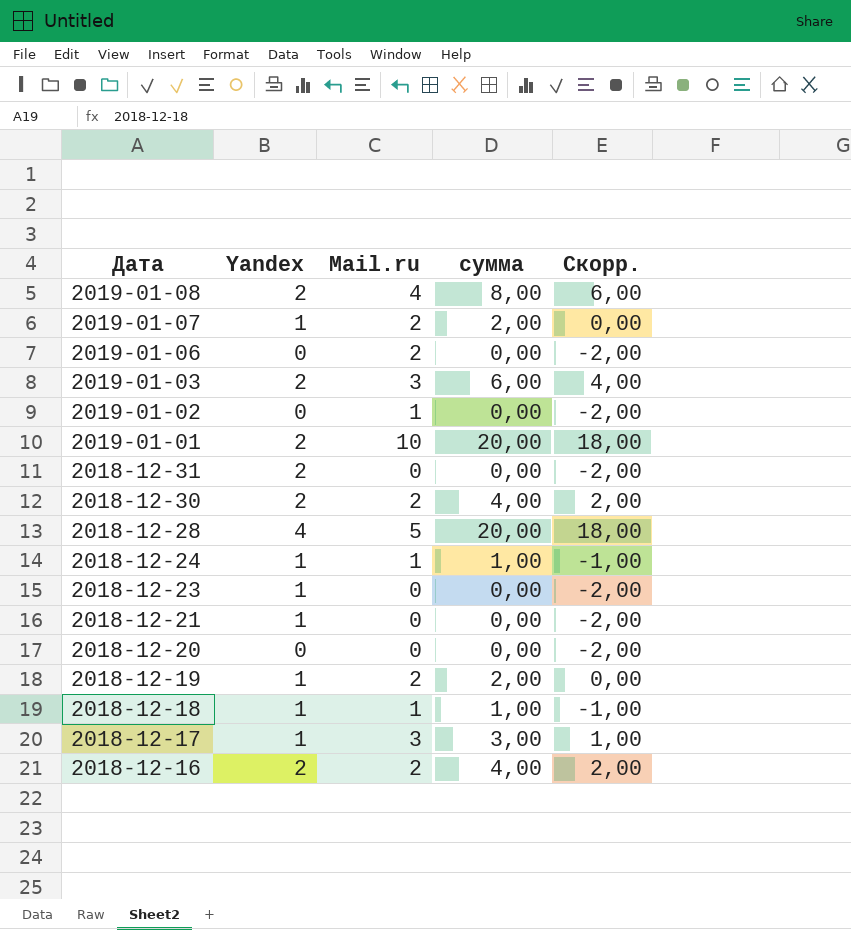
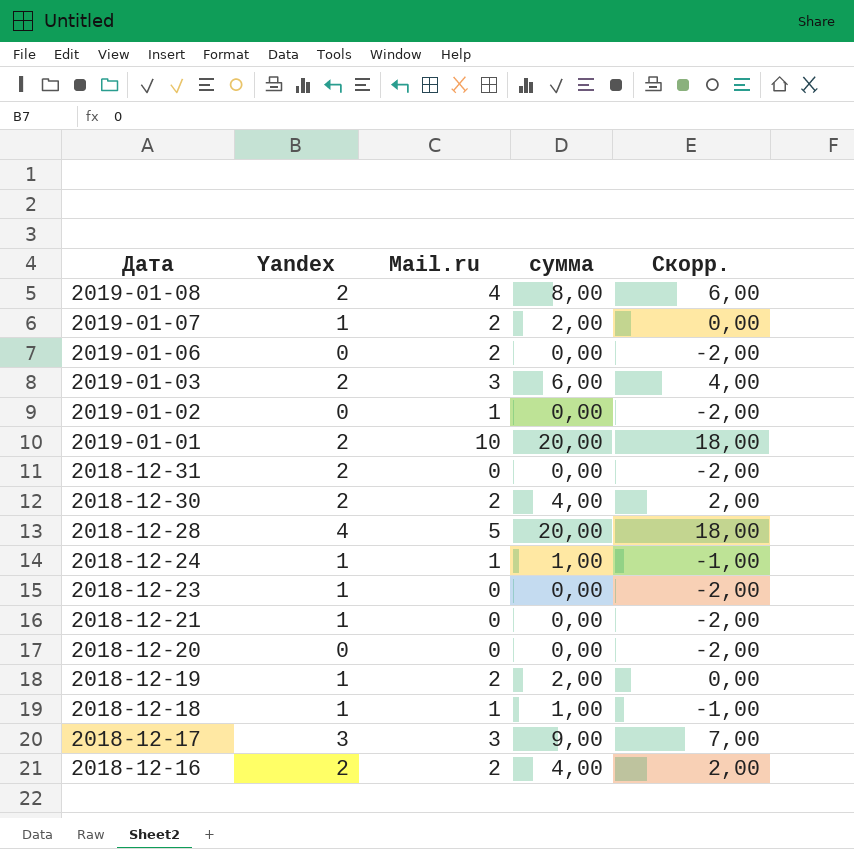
2018-12-17 | Yandex: 1 -> 3
2018-12-17 | сумма: 3,00 -> 9,00
2018-12-17 | Скорр.: 1,00 -> 7,00

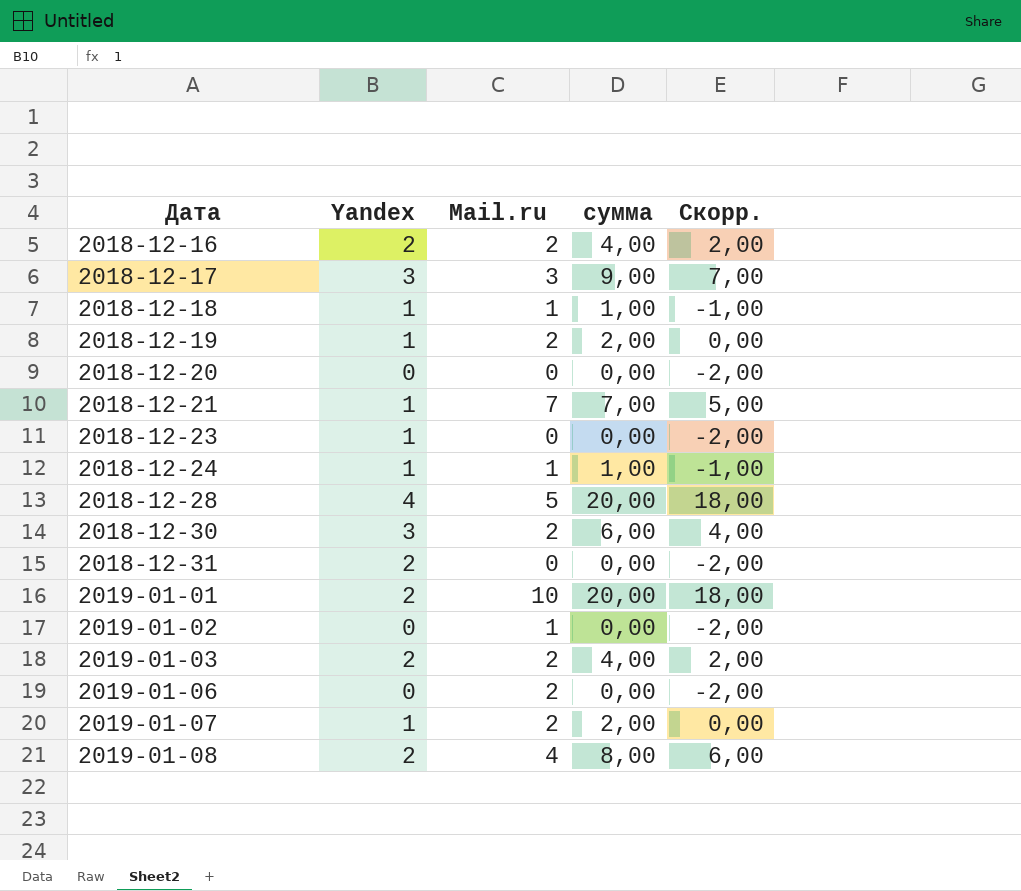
row order: Дата descending -> Дата ascending
2018-12-21 | Mail.ru: 0 -> 7
2018-12-21 | сумма: 0,00 -> 7,00
2018-12-21 | Скорр.: -2,00 -> 5,00
2018-12-30 | Yandex: 2 -> 3
2018-12-30 | сумма: 4,00 -> 6,00
2018-12-30 | Скорр.: 2,00 -> 4,00
2019-01-03 | Mail.ru: 3 -> 2
2019-01-03 | сумма: 6,00 -> 4,00
2019-01-03 | Скорр.: 4,00 -> 2,00

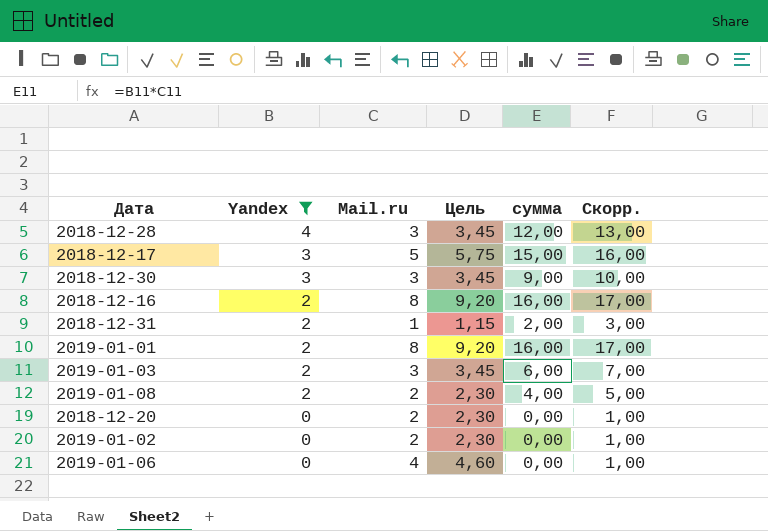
filter: none -> Yandex != 1
row order: Дата ascending -> Yandex descending
column Цель | formula: none -> [Mail.ru] * 1,15
column Скорр. | formula: [сумма] - 2 -> [сумма] + 1
2018-12-28 | Mail.ru: 5 -> 3
2018-12-28 | сумма: 20,00 -> 12,00
2018-12-17 | Mail.ru: 3 -> 5
2018-12-17 | сумма: 9,00 -> 15,00
2018-12-30 | Mail.ru: 2 -> 3
2018-12-30 | сумма: 6,00 -> 9,00
2018-12-16 | Mail.ru: 2 -> 8
2018-12-16 | сумма: 4,00 -> 16,00
2018-12-31 | Mail.ru: 0 -> 1
2018-12-31 | сумма: 0,00 -> 2,00
2019-01-01 | Mail.ru: 10 -> 8
2019-01-01 | сумма: 20,00 -> 16,00
2019-01-03 | Mail.ru: 2 -> 3
2019-01-03 | сумма: 4,00 -> 6,00
2019-01-08 | Mail.ru: 4 -> 2
2019-01-08 | сумма: 8,00 -> 4,00
2018-12-20 | Mail.ru: 0 -> 2
2019-01-02 | Mail.ru: 1 -> 2
2019-01-06 | Mail.ru: 2 -> 4

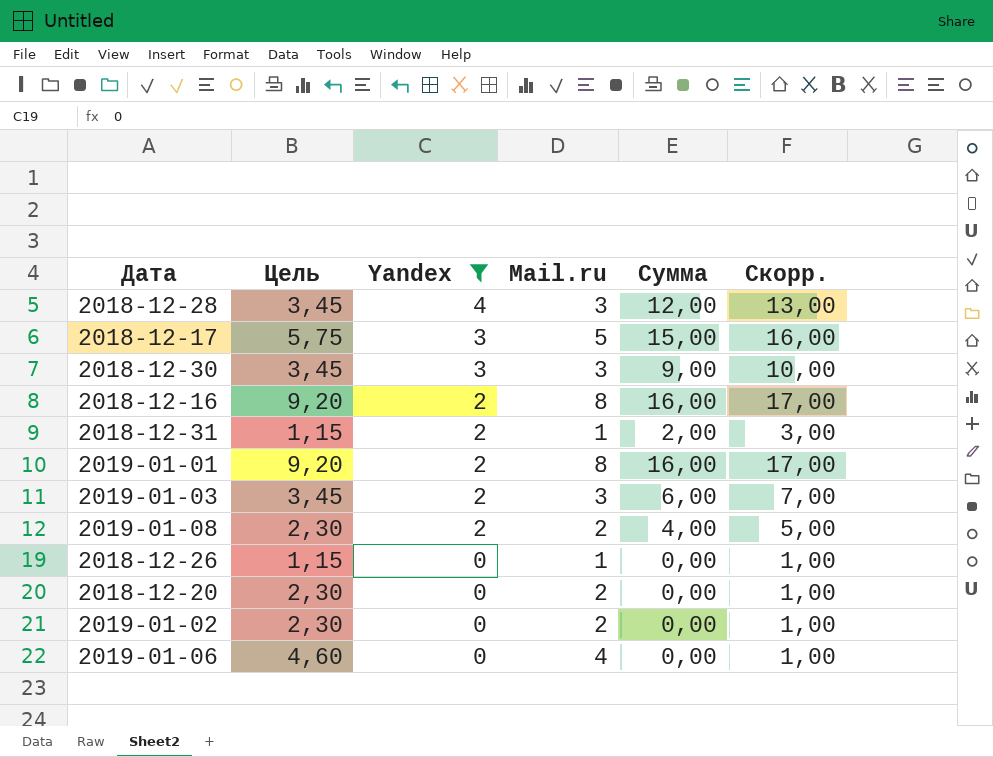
column Цель | position: 4 -> 2
column name: сумма -> Сумма
row 2018-12-26: none -> 1,15 | 0 | 1 | 0,00 | 1,00

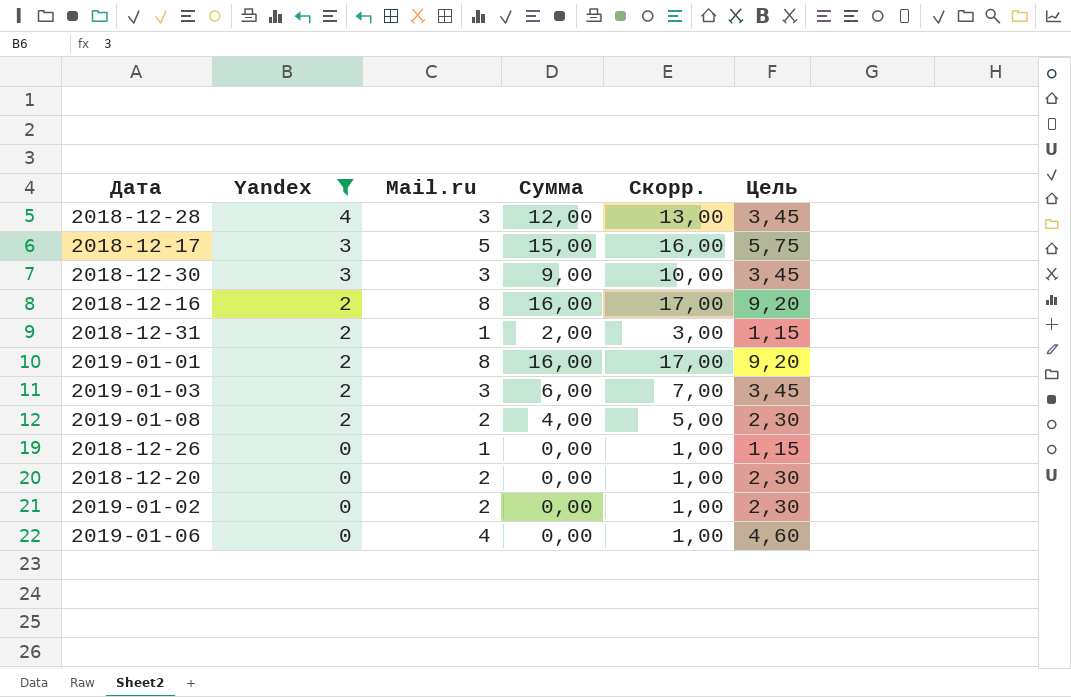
column Цель | position: 2 -> 6

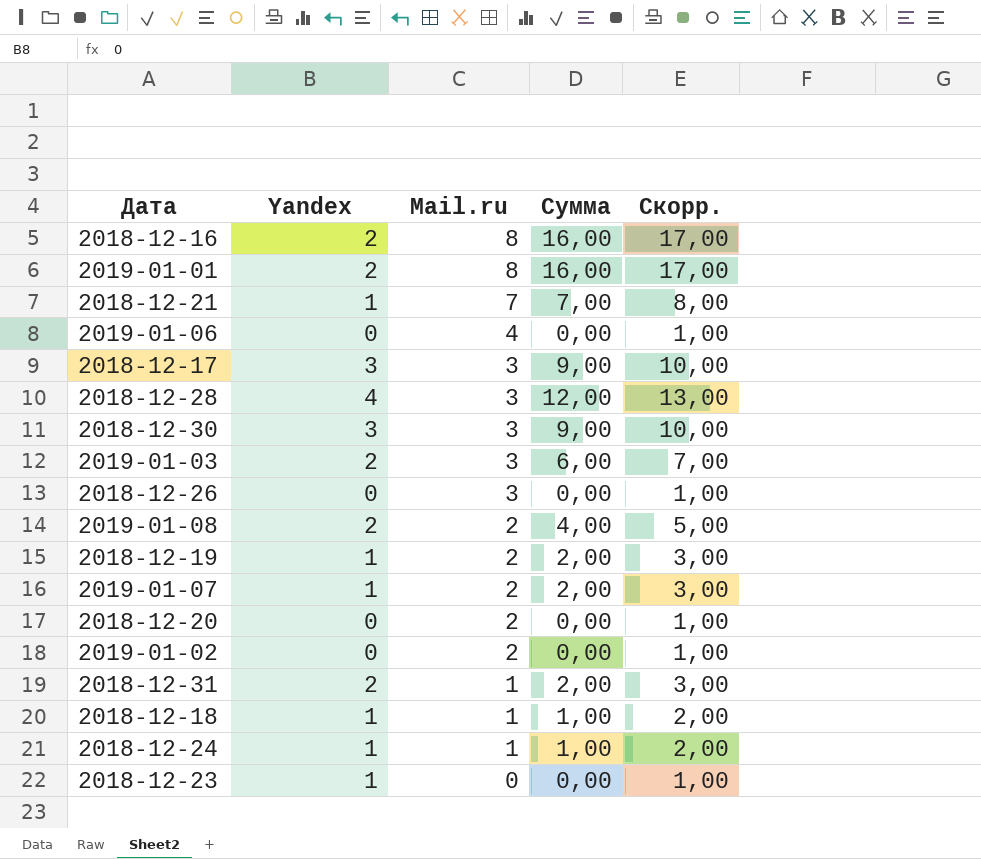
filter: Yandex != 1 -> none
row order: Yandex descending -> Mail.ru descending
column Цель | formula: [Mail.ru] * 1,15 -> none
2018-12-17 | Mail.ru: 5 -> 3
2018-12-17 | Сумма: 15,00 -> 9,00
2018-12-17 | Скорр.: 16,00 -> 10,00
2018-12-26 | Mail.ru: 1 -> 3

